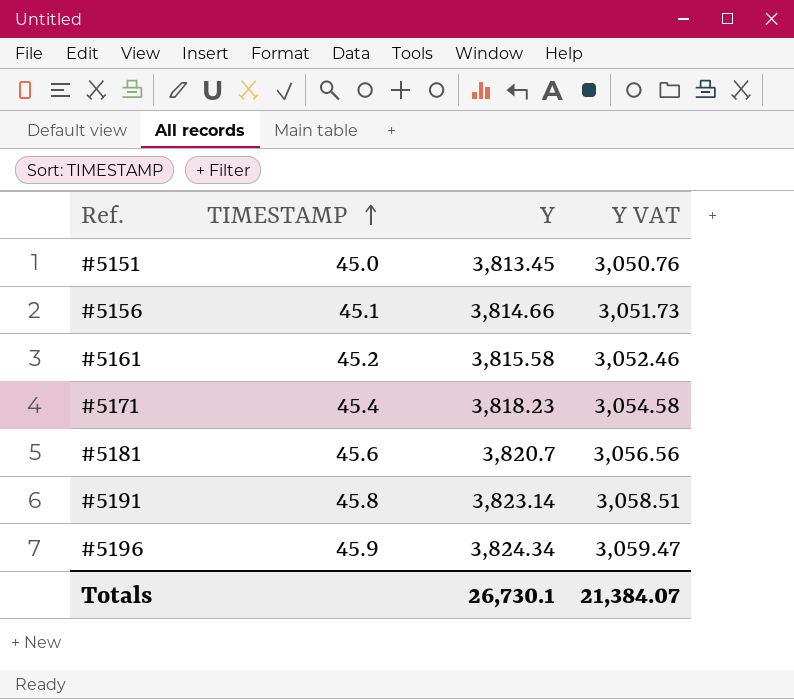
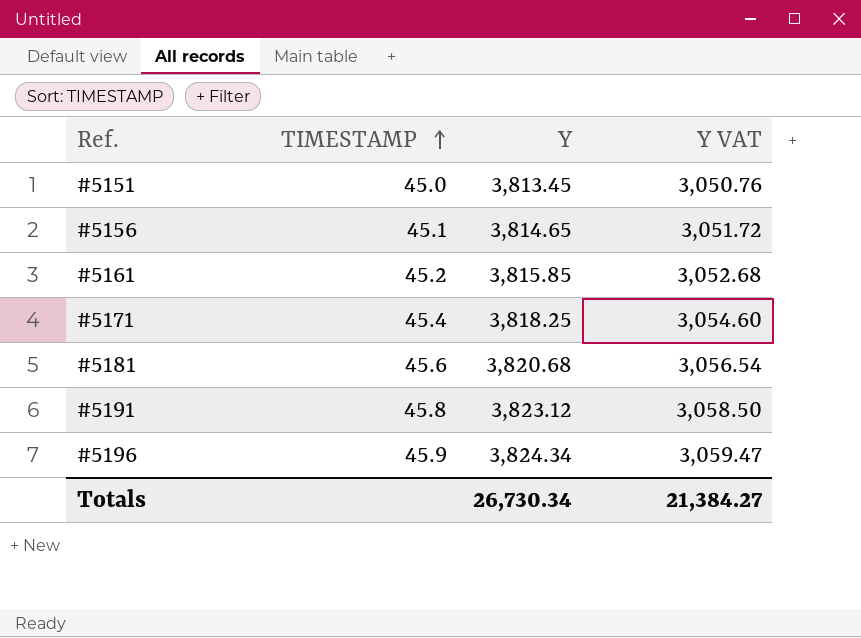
#5156 | Y: 3,814.66 -> 3,814.65
#5156 | Y VAT: 3,051.73 -> 3,051.72
#5161 | Y: 3,815.58 -> 3,815.85
#5161 | Y VAT: 3,052.46 -> 3,052.68
#5171 | Y: 3,818.23 -> 3,818.25
#5171 | Y VAT: 3,054.58 -> 3,054.60
#5181 | Y: 3,820.7 -> 3,820.68
#5181 | Y VAT: 3,056.56 -> 3,056.54
#5191 | Y: 3,823.14 -> 3,823.12
#5191 | Y VAT: 3,058.51 -> 3,058.50
Totals | Y: 26,730.1 -> 26,730.34
Totals | Y VAT: 21,384.07 -> 21,384.27

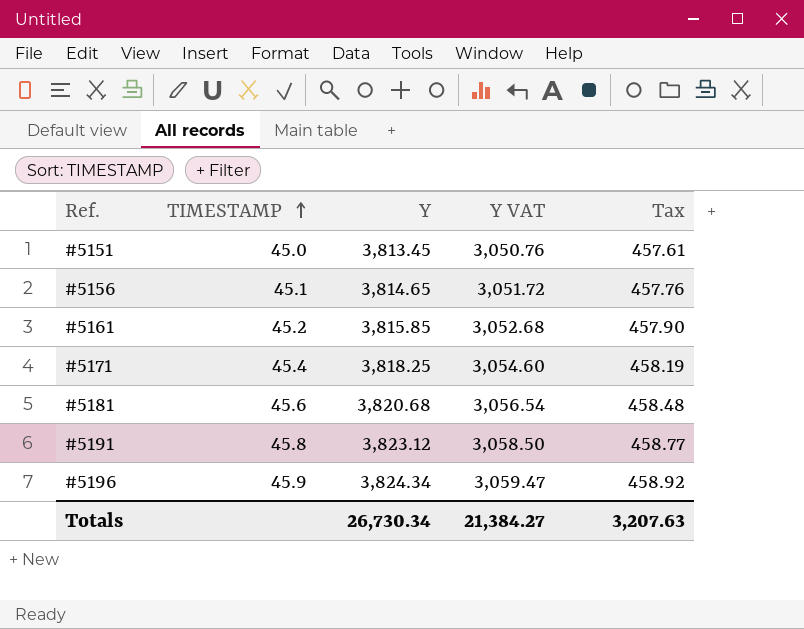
column Tax | formula: none -> [Y] * 0.12

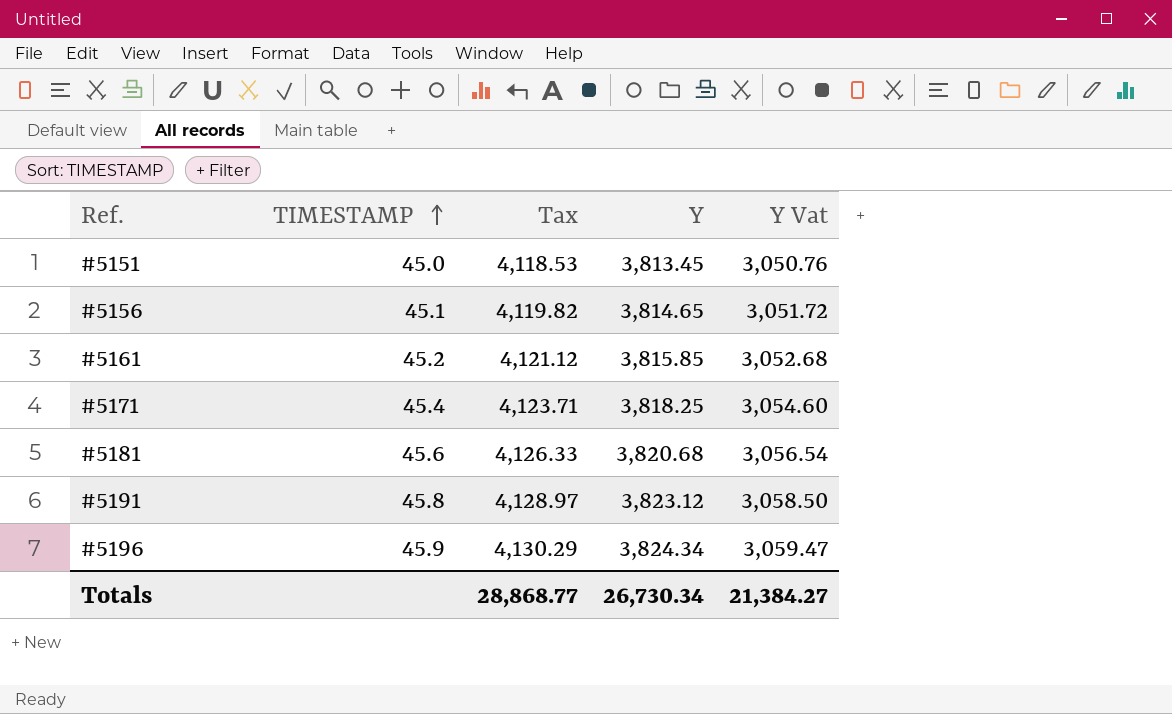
column Tax | formula: [Y] * 0.12 -> [Y] * 1.08
column Tax | position: 5 -> 3
column name: Y VAT -> Y Vat
Totals | Tax: 3,207.63 -> 28,868.77

